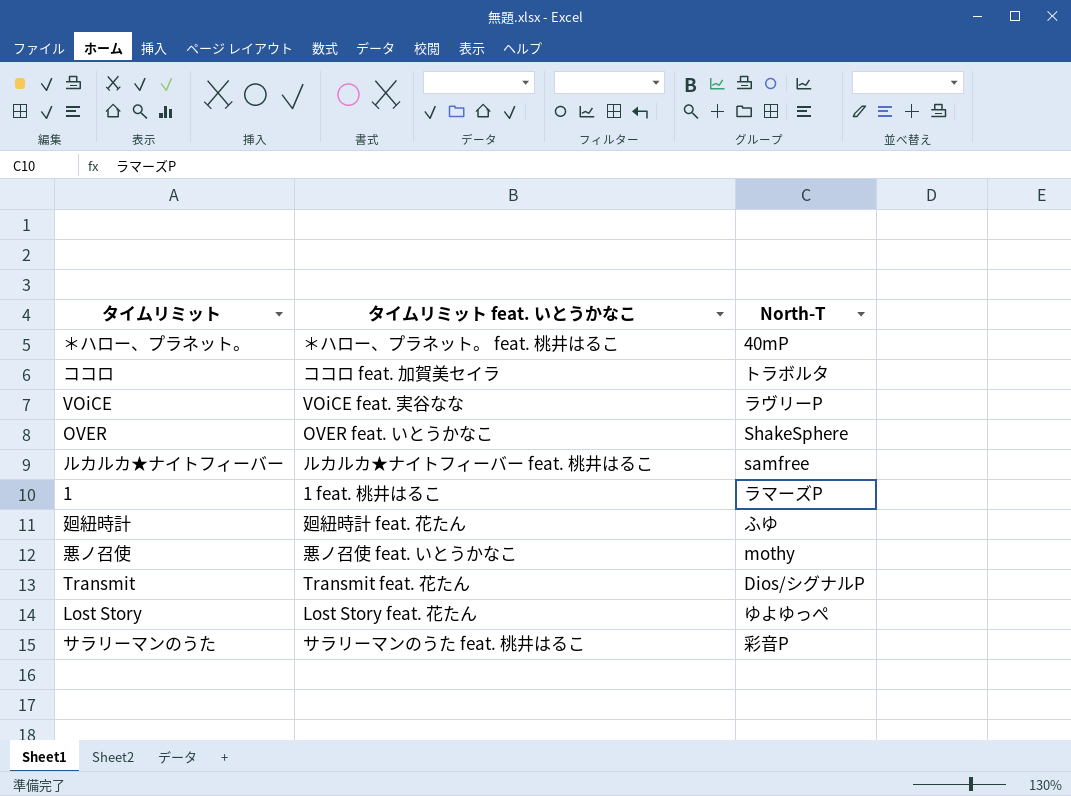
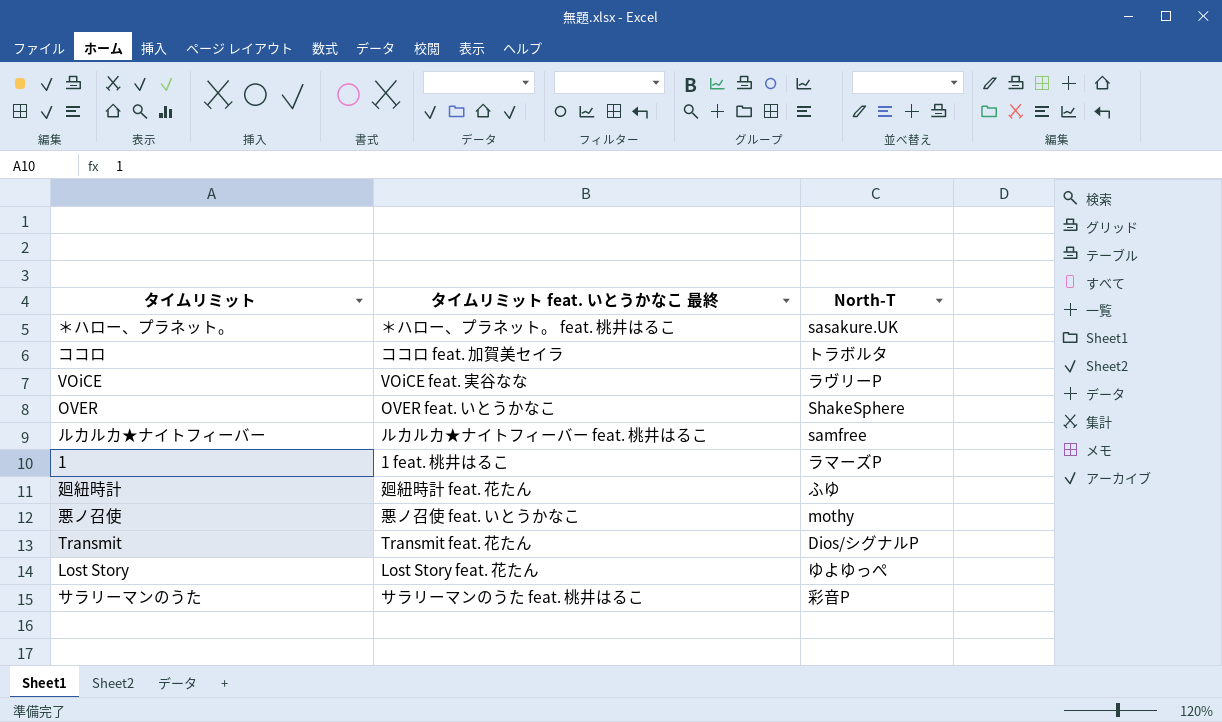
column name: タイムリミット feat. いとうかなこ -> タイムリミット feat. いとうかなこ 最終
＊ハロー、プラネット。 | North-T: 40mP -> sasakure.UK

